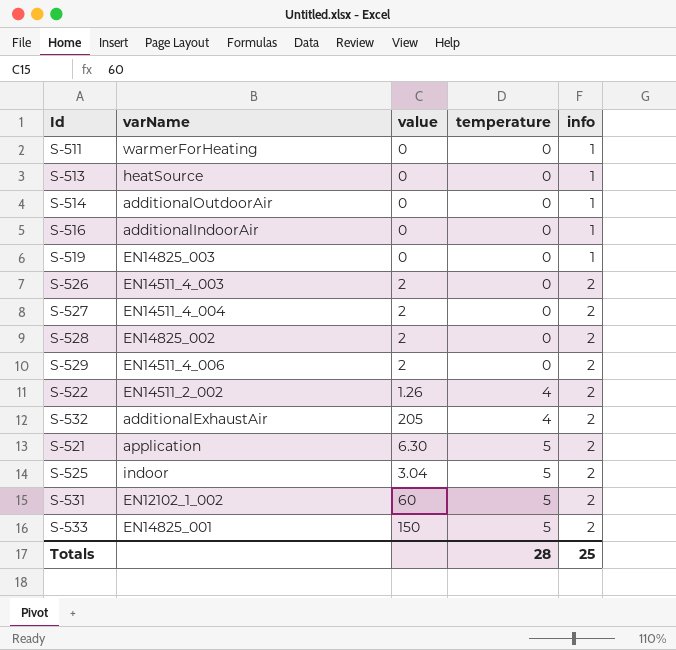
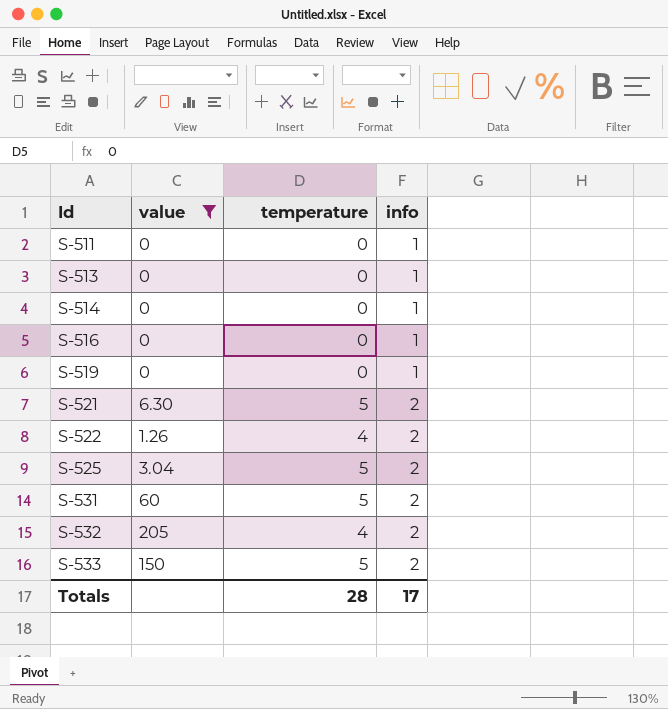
filter: none -> value != 2
row order: temperature ascending -> Id ascending
column varName | position: 2 -> none
Totals | info: 25 -> 17

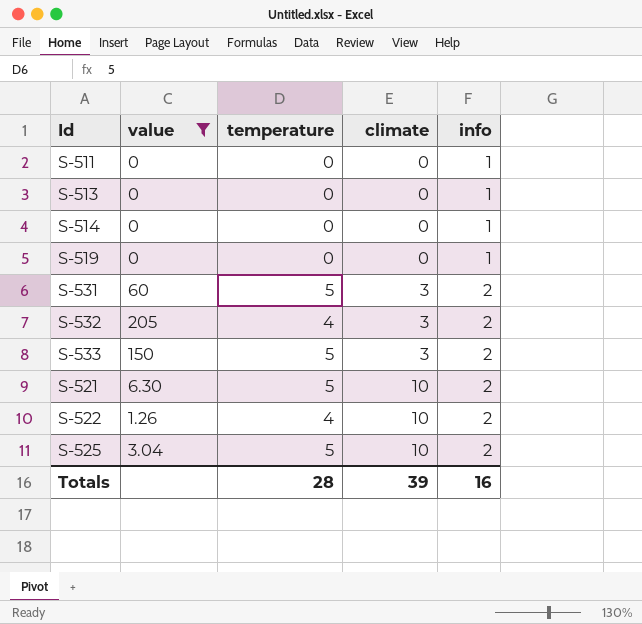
row order: Id ascending -> climate ascending
column climate | position: none -> 4
row S-516: 0 | 0 | 1 -> none
Totals | info: 17 -> 16

